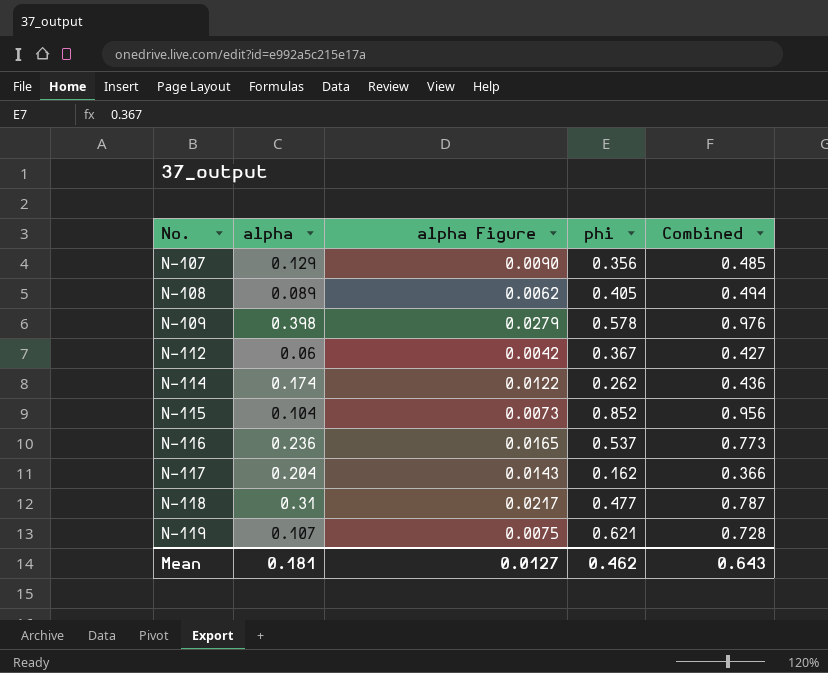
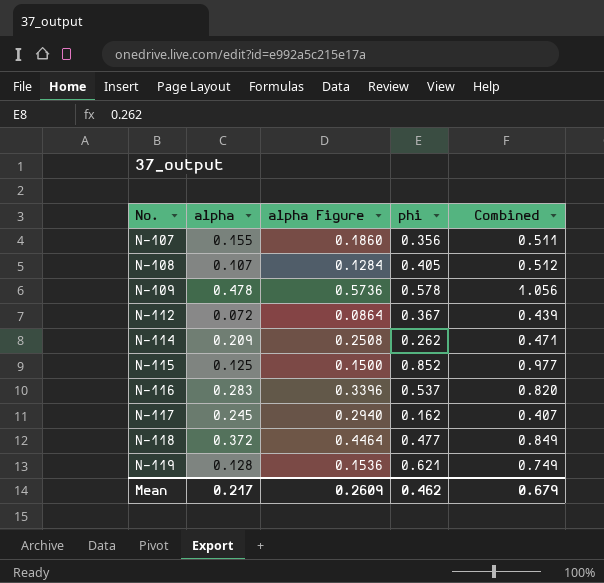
column alpha Figure | formula: [alpha] * 0.07 -> [alpha] * 1.2
N-107 | alpha: 0.129 -> 0.155
N-107 | Combined: 0.485 -> 0.511
N-108 | alpha: 0.089 -> 0.107
N-108 | Combined: 0.494 -> 0.512
N-109 | alpha: 0.398 -> 0.478
N-109 | Combined: 0.976 -> 1.056
N-112 | alpha: 0.06 -> 0.072
N-112 | Combined: 0.427 -> 0.439
N-114 | alpha: 0.174 -> 0.209
N-114 | Combined: 0.436 -> 0.471
N-115 | alpha: 0.104 -> 0.125
N-115 | Combined: 0.956 -> 0.977
N-116 | alpha: 0.236 -> 0.283
N-116 | Combined: 0.773 -> 0.820
N-117 | alpha: 0.204 -> 0.245
N-117 | Combined: 0.366 -> 0.407
N-118 | alpha: 0.31 -> 0.372
N-118 | Combined: 0.787 -> 0.849
N-119 | alpha: 0.107 -> 0.128
N-119 | Combined: 0.728 -> 0.749
Mean | alpha: 0.181 -> 0.217
Mean | alpha Figure: 0.0127 -> 0.2609
Mean | Combined: 0.643 -> 0.679

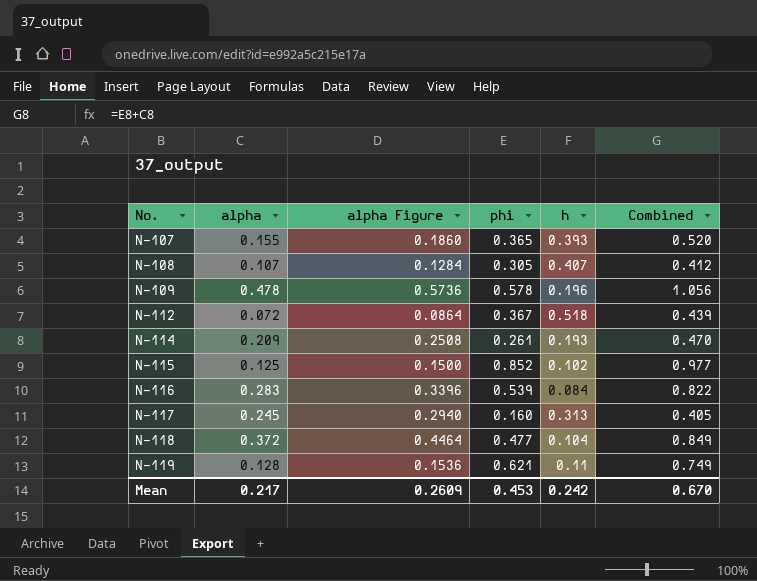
column h | position: none -> 5
N-107 | phi: 0.356 -> 0.365
N-107 | Combined: 0.511 -> 0.520
N-108 | phi: 0.405 -> 0.305
N-108 | Combined: 0.512 -> 0.412
N-114 | phi: 0.262 -> 0.261
N-114 | Combined: 0.471 -> 0.470
N-116 | phi: 0.537 -> 0.539
N-116 | Combined: 0.820 -> 0.822
N-117 | phi: 0.162 -> 0.160
N-117 | Combined: 0.407 -> 0.405
Mean | phi: 0.462 -> 0.453
Mean | Combined: 0.679 -> 0.670

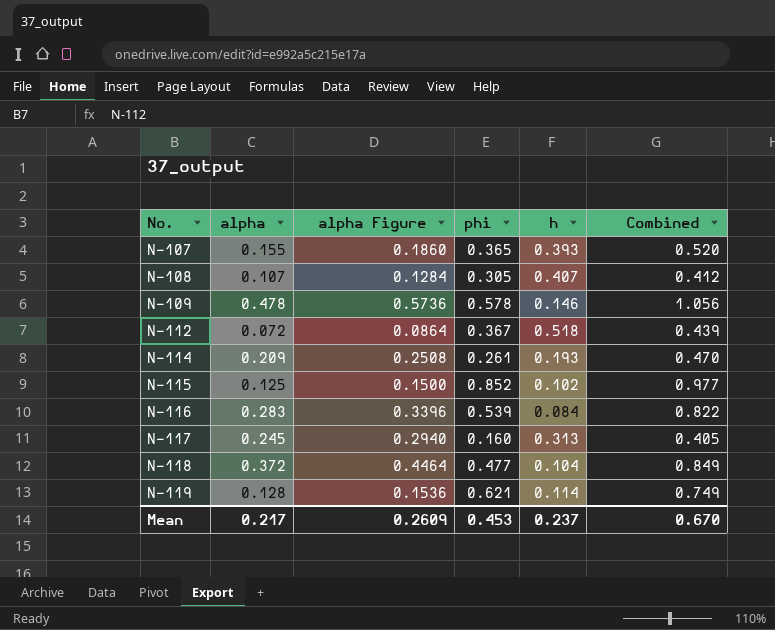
N-109 | h: 0.196 -> 0.146
N-119 | h: 0.11 -> 0.114
Mean | h: 0.242 -> 0.237

